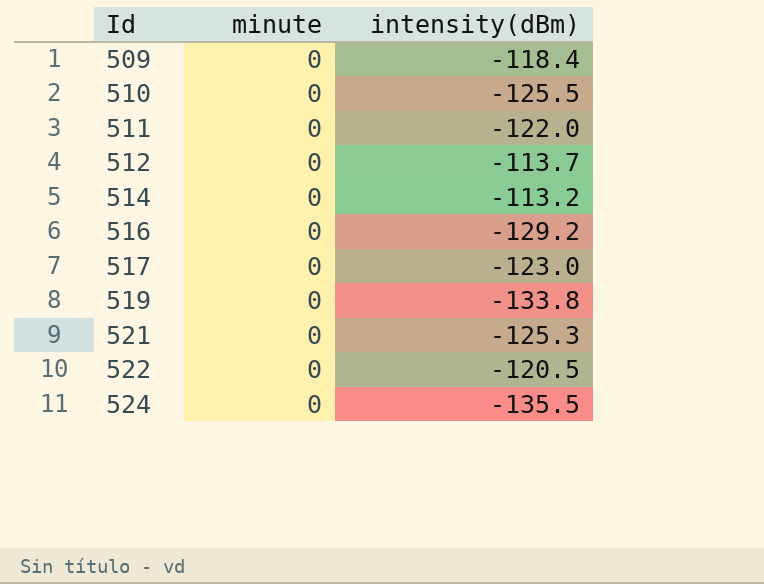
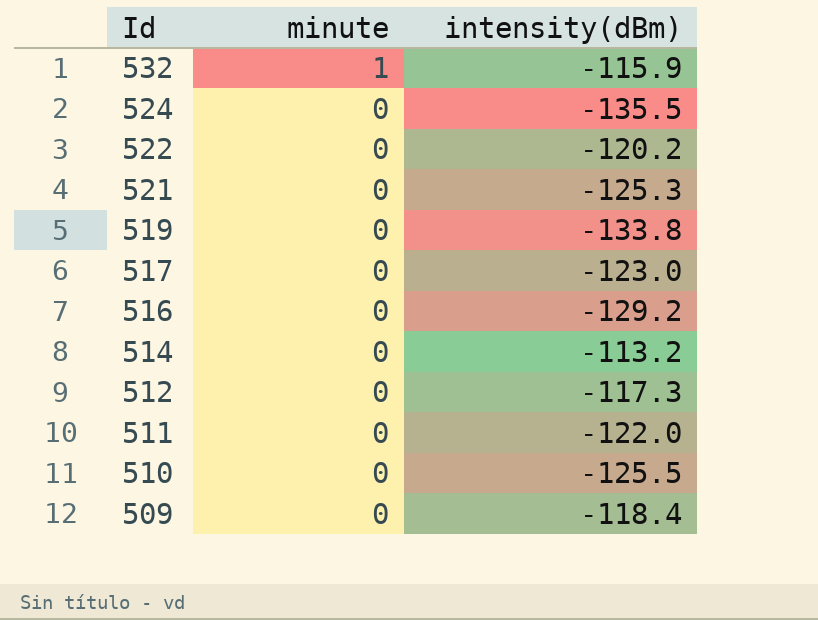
row order: Id ascending -> Id descending
row 532: none -> 1 | -115.9
522 | intensity(dBm): -120.5 -> -120.2
512 | intensity(dBm): -113.7 -> -117.3

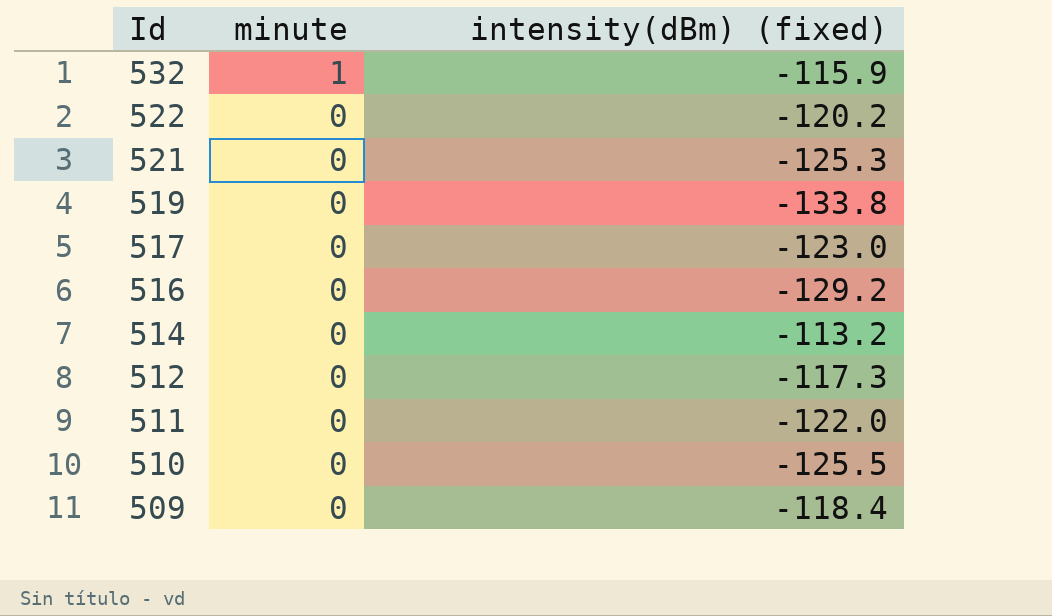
column name: intensity(dBm) -> intensity(dBm) (fixed)
row 524: 0 | -135.5 -> none

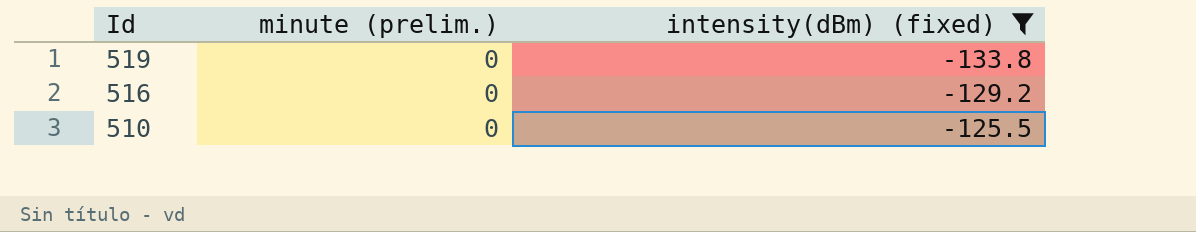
filter: none -> intensity(dBm) (fixed) <= -125.5
column name: minute -> minute (prelim.)

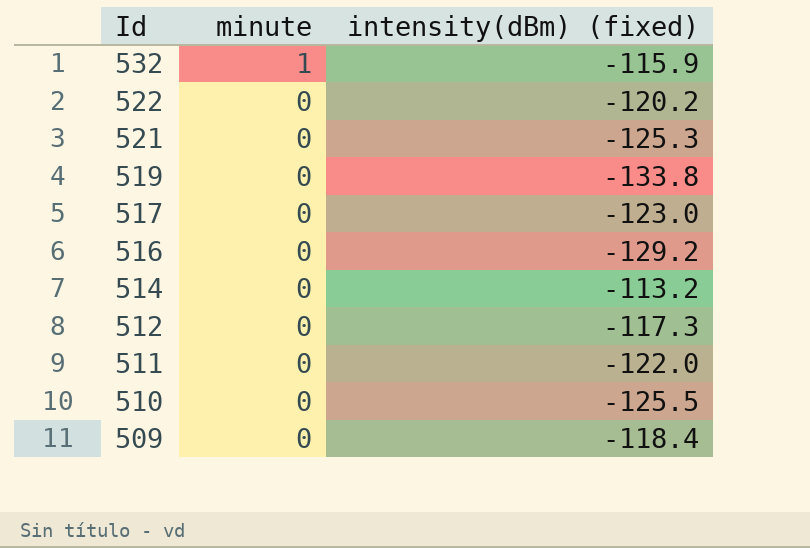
filter: intensity(dBm) (fixed) <= -125.5 -> none
column name: minute (prelim.) -> minute

